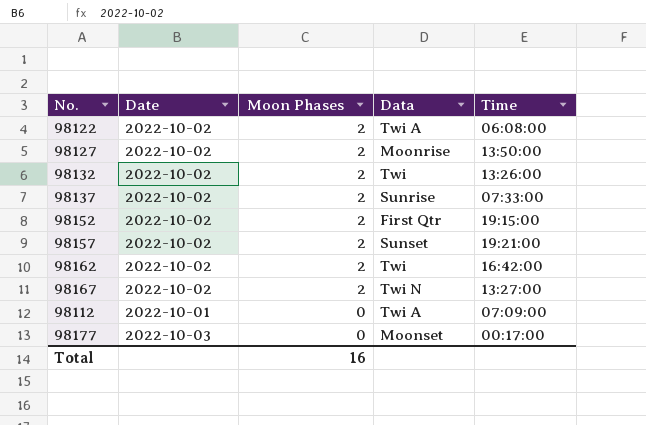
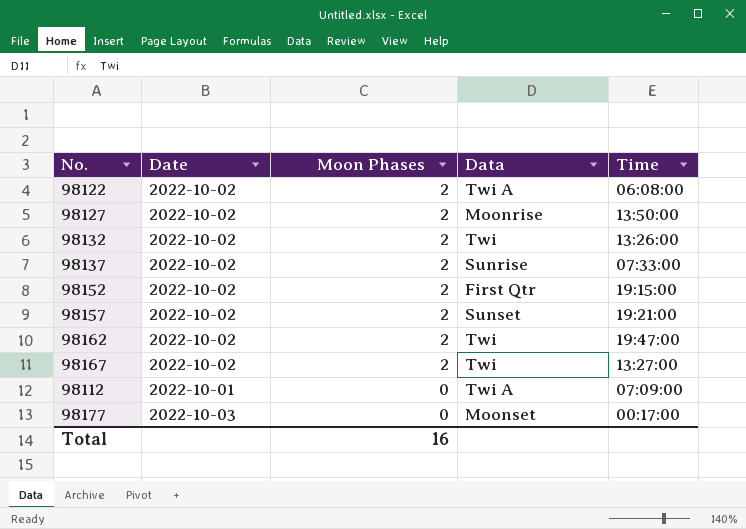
98162 | Time: 16:42:00 -> 19:47:00
98167 | Data: Twi N -> Twi

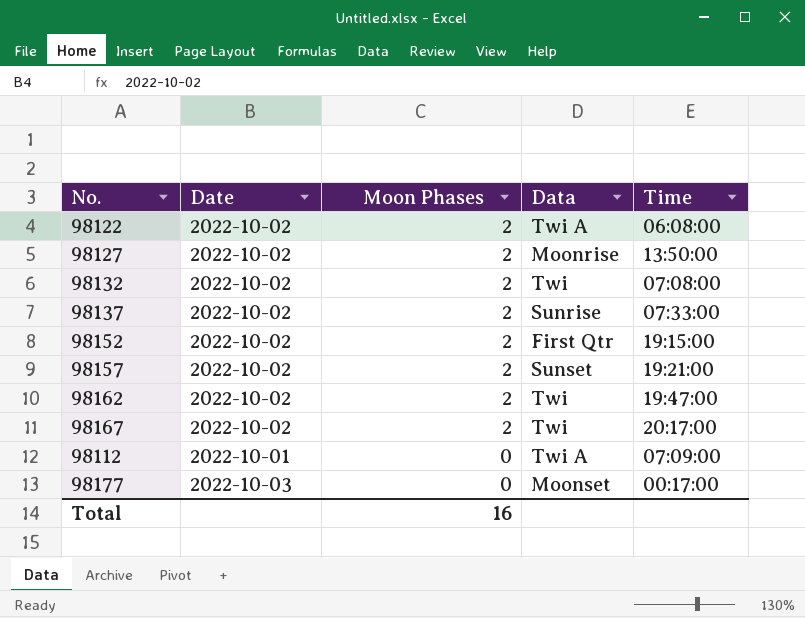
98132 | Time: 13:26:00 -> 07:08:00
98167 | Time: 13:27:00 -> 20:17:00

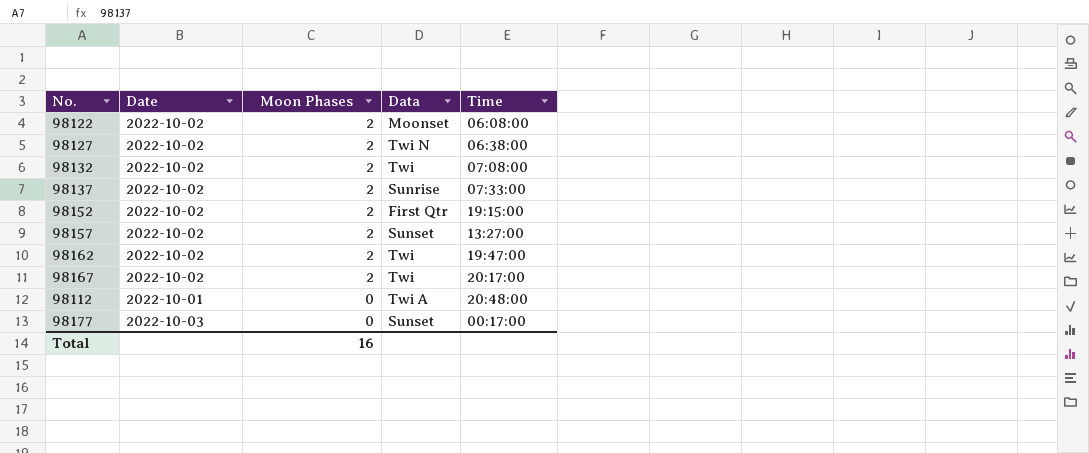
98122 | Data: Twi A -> Moonset
98127 | Data: Moonrise -> Twi N
98127 | Time: 13:50:00 -> 06:38:00
98157 | Time: 19:21:00 -> 13:27:00
98112 | Time: 07:09:00 -> 20:48:00
98177 | Data: Moonset -> Sunset

